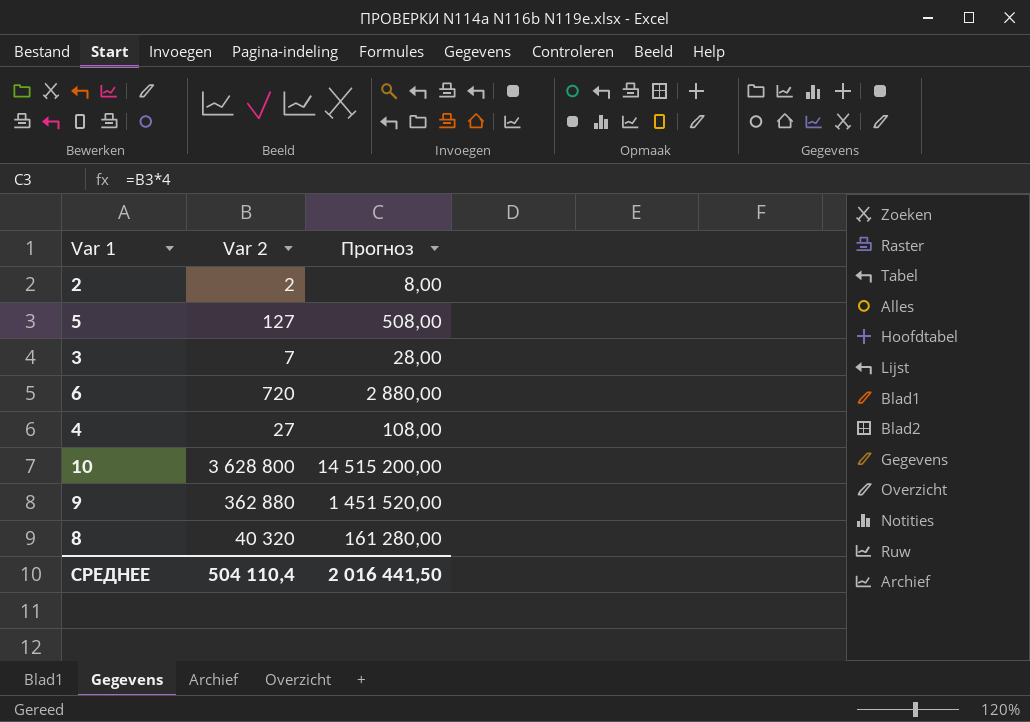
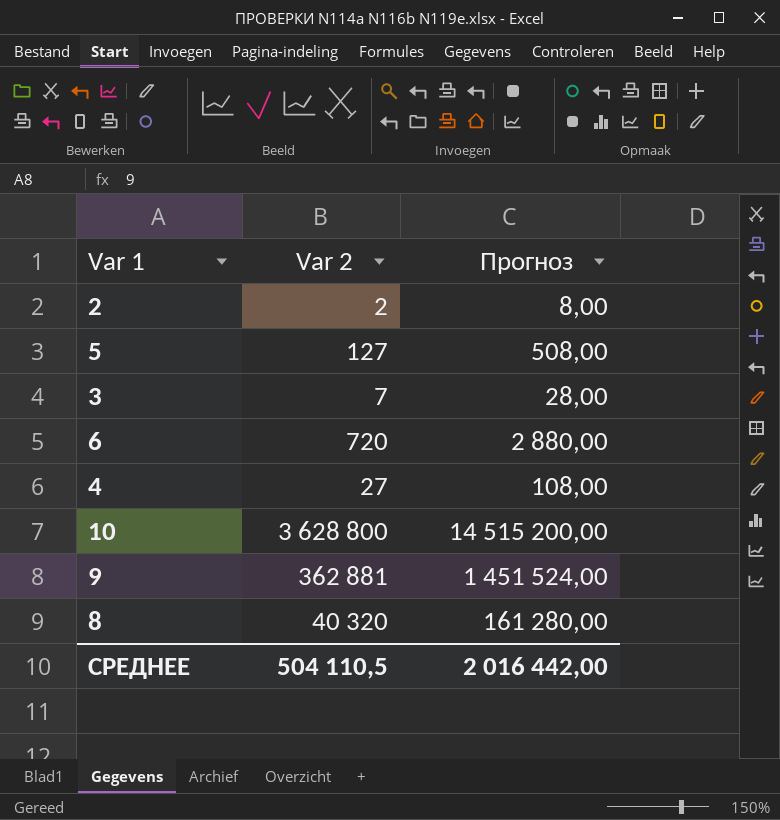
9 | Var 2: 362 880 -> 362 881
9 | Прогноз: 1 451 520,00 -> 1 451 524,00
СРЕДНЕЕ | Var 2: 504 110,4 -> 504 110,5
СРЕДНЕЕ | Прогноз: 2 016 441,50 -> 2 016 442,00

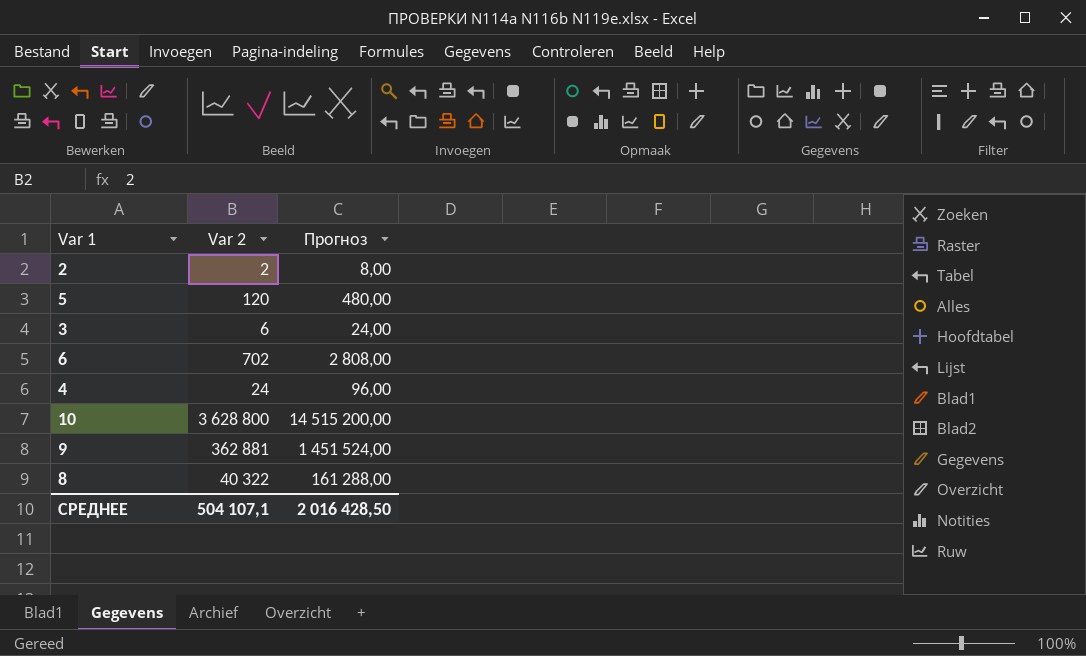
5 | Var 2: 127 -> 120
5 | Прогноз: 508,00 -> 480,00
3 | Var 2: 7 -> 6
3 | Прогноз: 28,00 -> 24,00
6 | Var 2: 720 -> 702
6 | Прогноз: 2 880,00 -> 2 808,00
4 | Var 2: 27 -> 24
4 | Прогноз: 108,00 -> 96,00
8 | Var 2: 40 320 -> 40 322
8 | Прогноз: 161 280,00 -> 161 288,00
СРЕДНЕЕ | Var 2: 504 110,5 -> 504 107,1
СРЕДНЕЕ | Прогноз: 2 016 442,00 -> 2 016 428,50

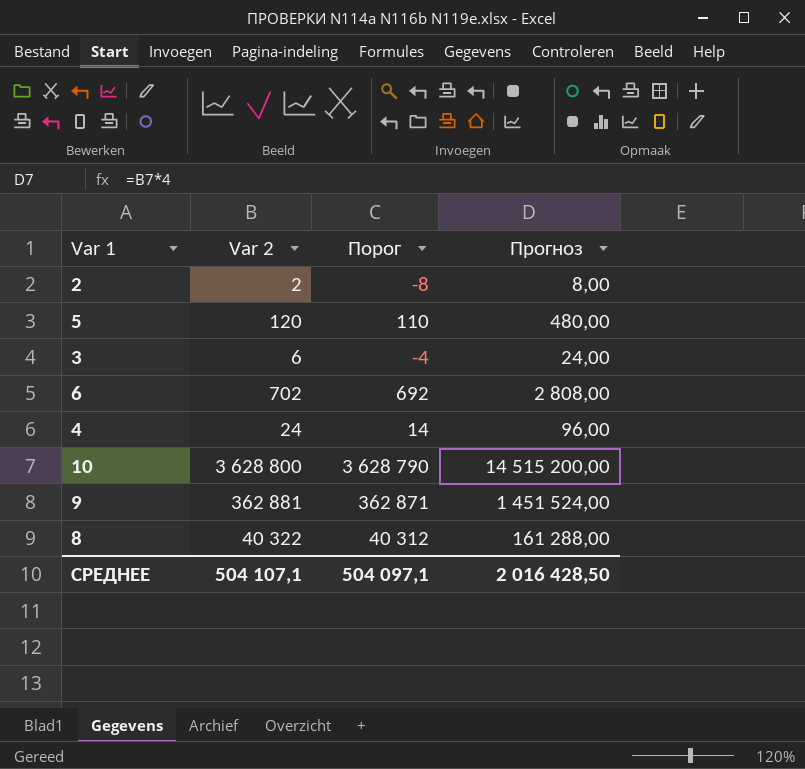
column Порог | formula: none -> [Var 2] - 10

